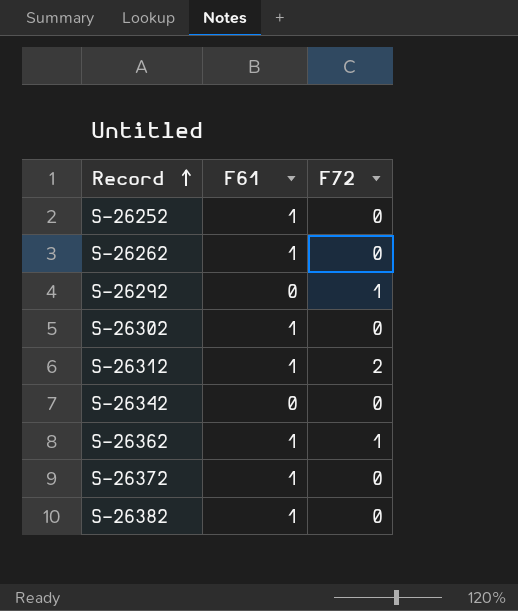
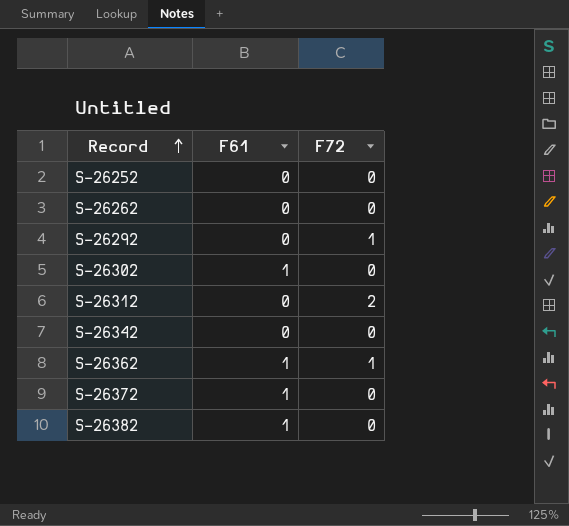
S-26252 | F61: 1 -> 0
S-26262 | F61: 1 -> 0
S-26312 | F61: 1 -> 0

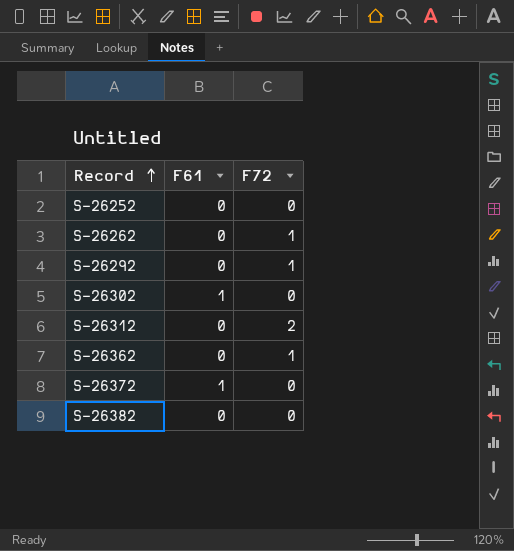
row S-26342: 0 | 0 -> none
S-26262 | F72: 0 -> 1
S-26362 | F61: 1 -> 0
S-26382 | F61: 1 -> 0

